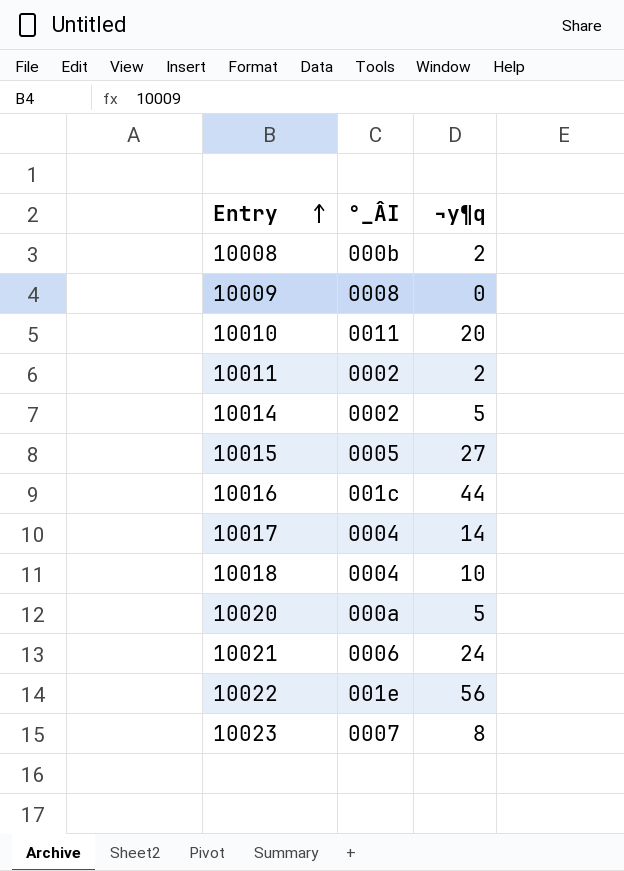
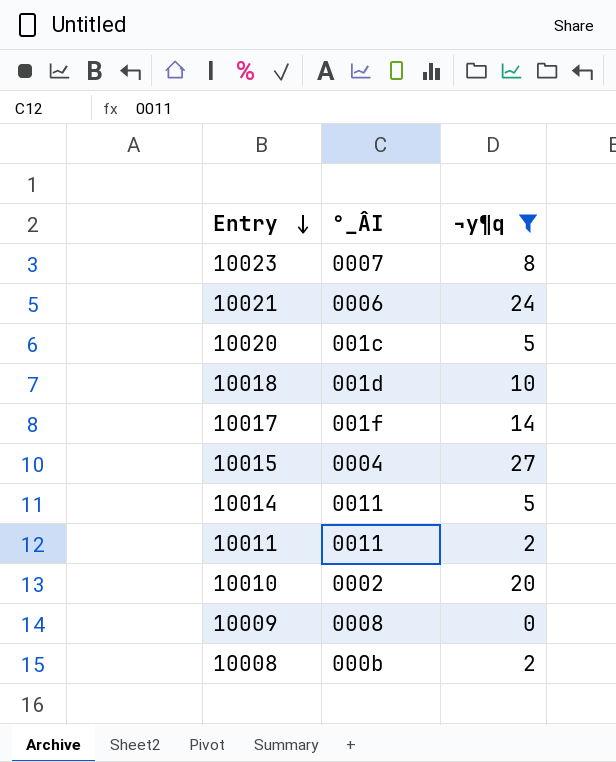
filter: none -> ¬y¶q <= 27
row order: Entry ascending -> Entry descending
10020 | °_ÂI: 000a -> 001c
10018 | °_ÂI: 0004 -> 001d
10017 | °_ÂI: 0004 -> 001f
10015 | °_ÂI: 0005 -> 0004
10014 | °_ÂI: 0002 -> 0011
10011 | °_ÂI: 0002 -> 0011
10010 | °_ÂI: 0011 -> 0002

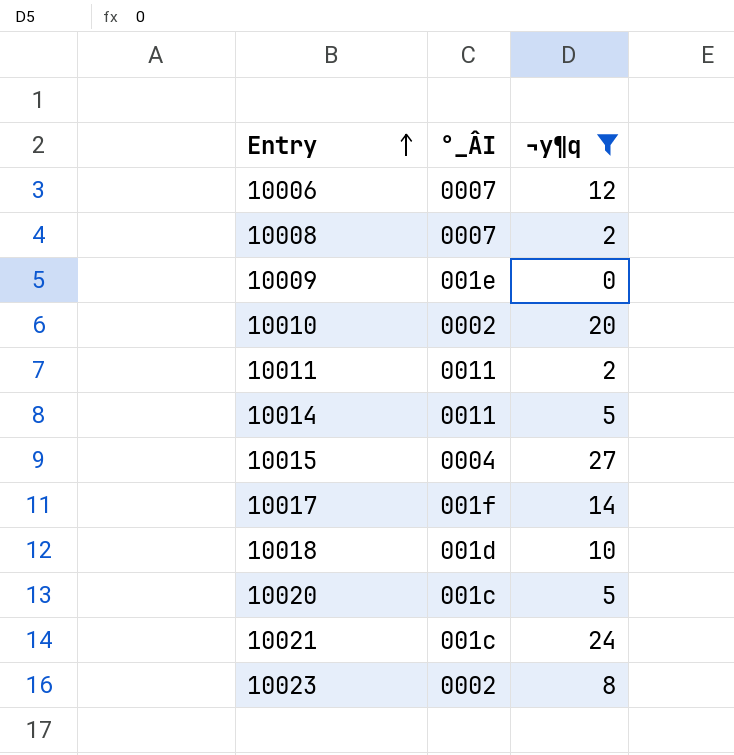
row order: Entry descending -> Entry ascending
row 10006: none -> 0007 | 12
10008 | °_ÂI: 000b -> 0007
10009 | °_ÂI: 0008 -> 001e
10021 | °_ÂI: 0006 -> 001c
10023 | °_ÂI: 0007 -> 0002

